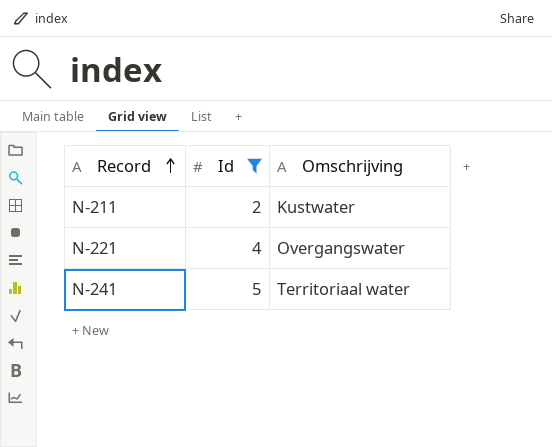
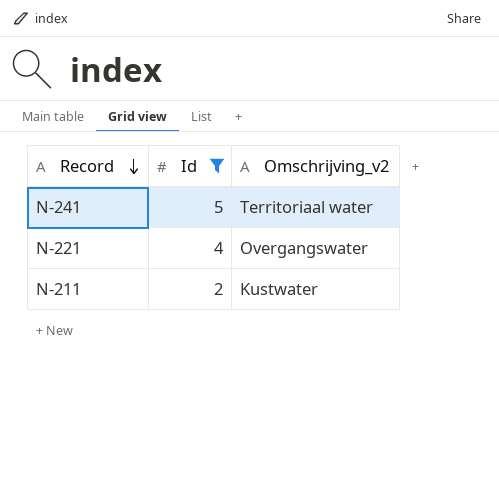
row order: Record ascending -> Record descending
column name: Omschrijving -> Omschrijving_v2

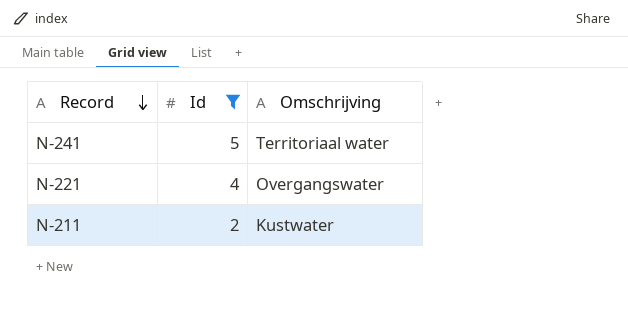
column name: Omschrijving_v2 -> Omschrijving

